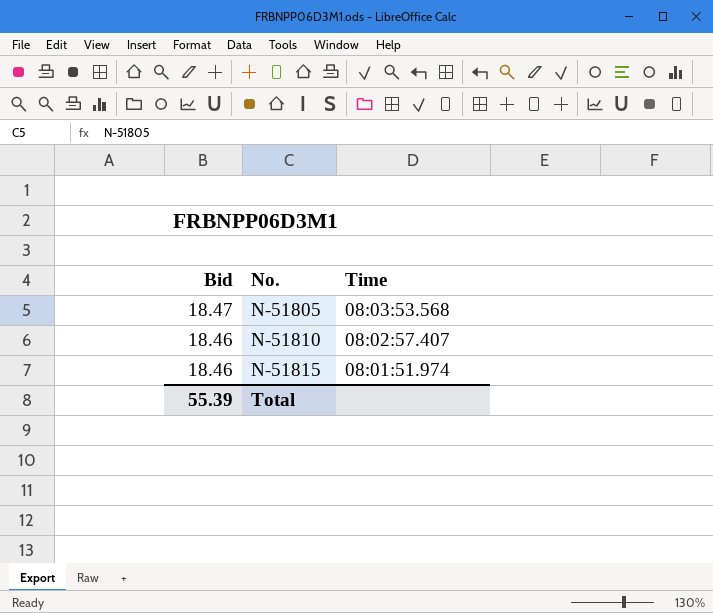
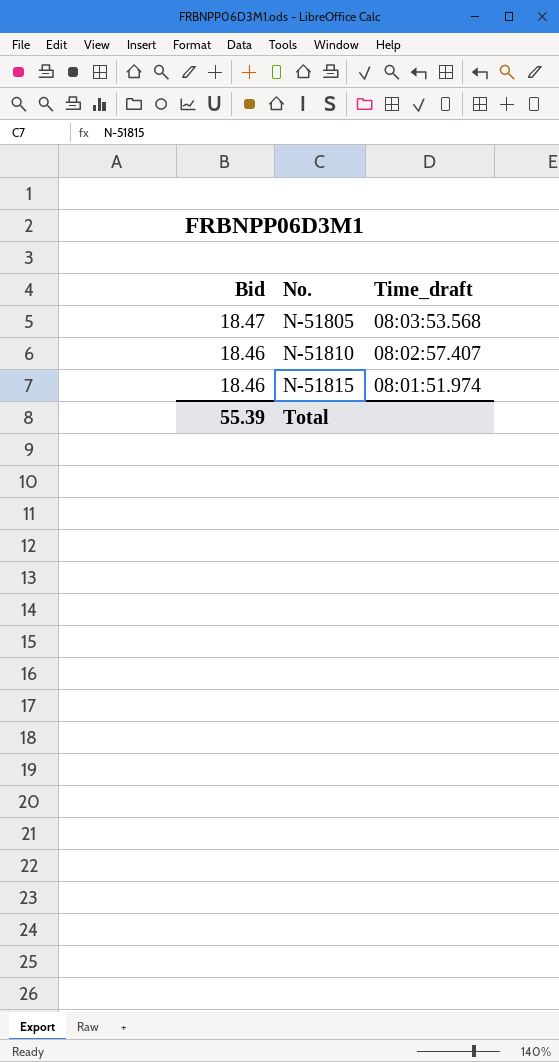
column name: Time -> Time_draft

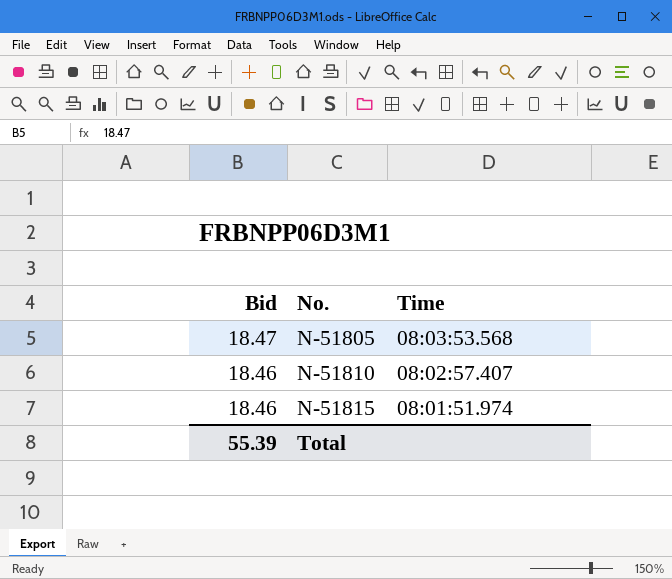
column name: Time_draft -> Time

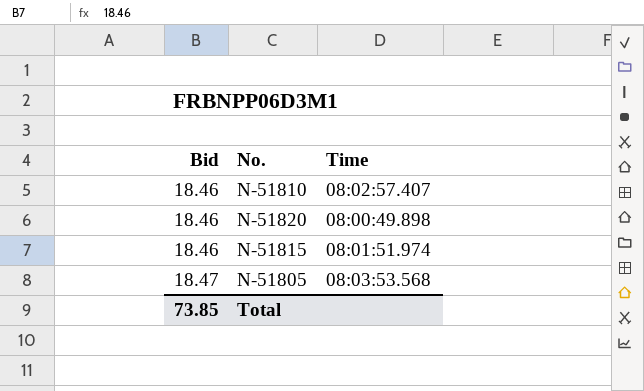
row order: Bid descending -> Bid ascending
row N-51820: none -> 18.46 | 08:00:49.898
Total | Bid: 55.39 -> 73.85

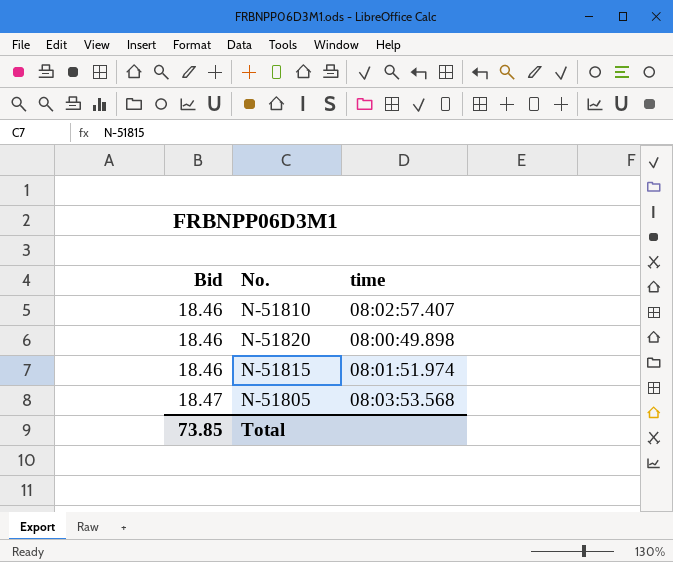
column name: Time -> time

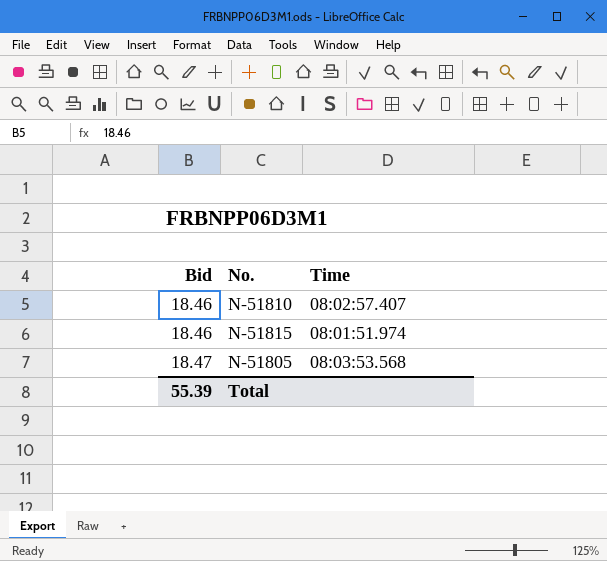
column name: time -> Time
row N-51820: 18.46 | 08:00:49.898 -> none
Total | Bid: 73.85 -> 55.39

